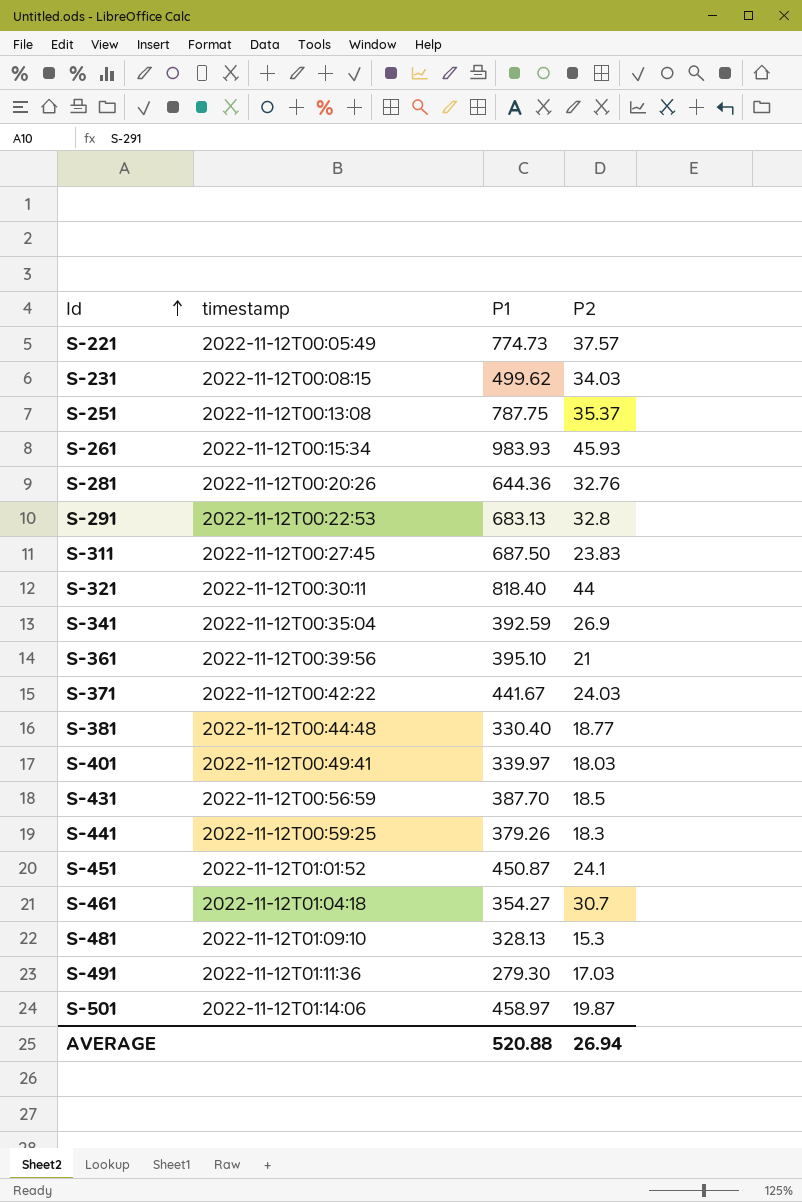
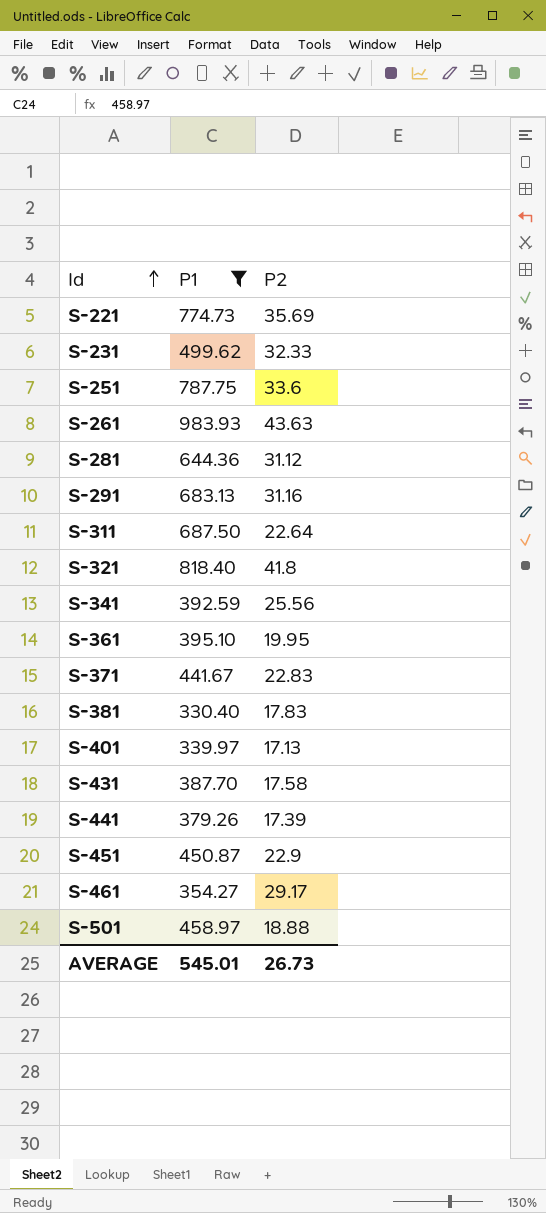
filter: none -> P1 >= 330.40
column timestamp | position: 2 -> none
S-221 | P2: 37.57 -> 35.69
S-231 | P2: 34.03 -> 32.33
S-251 | P2: 35.37 -> 33.6
S-261 | P2: 45.93 -> 43.63
S-281 | P2: 32.76 -> 31.12
S-291 | P2: 32.8 -> 31.16
S-311 | P2: 23.83 -> 22.64
S-321 | P2: 44 -> 41.8
S-341 | P2: 26.9 -> 25.56
S-361 | P2: 21 -> 19.95
S-371 | P2: 24.03 -> 22.83
S-381 | P2: 18.77 -> 17.83
S-401 | P2: 18.03 -> 17.13
S-431 | P2: 18.5 -> 17.58
S-441 | P2: 18.3 -> 17.39
S-451 | P2: 24.1 -> 22.9
S-461 | P2: 30.7 -> 29.17
S-501 | P2: 19.87 -> 18.88
AVERAGE | P1: 520.88 -> 545.01
AVERAGE | P2: 26.94 -> 26.73

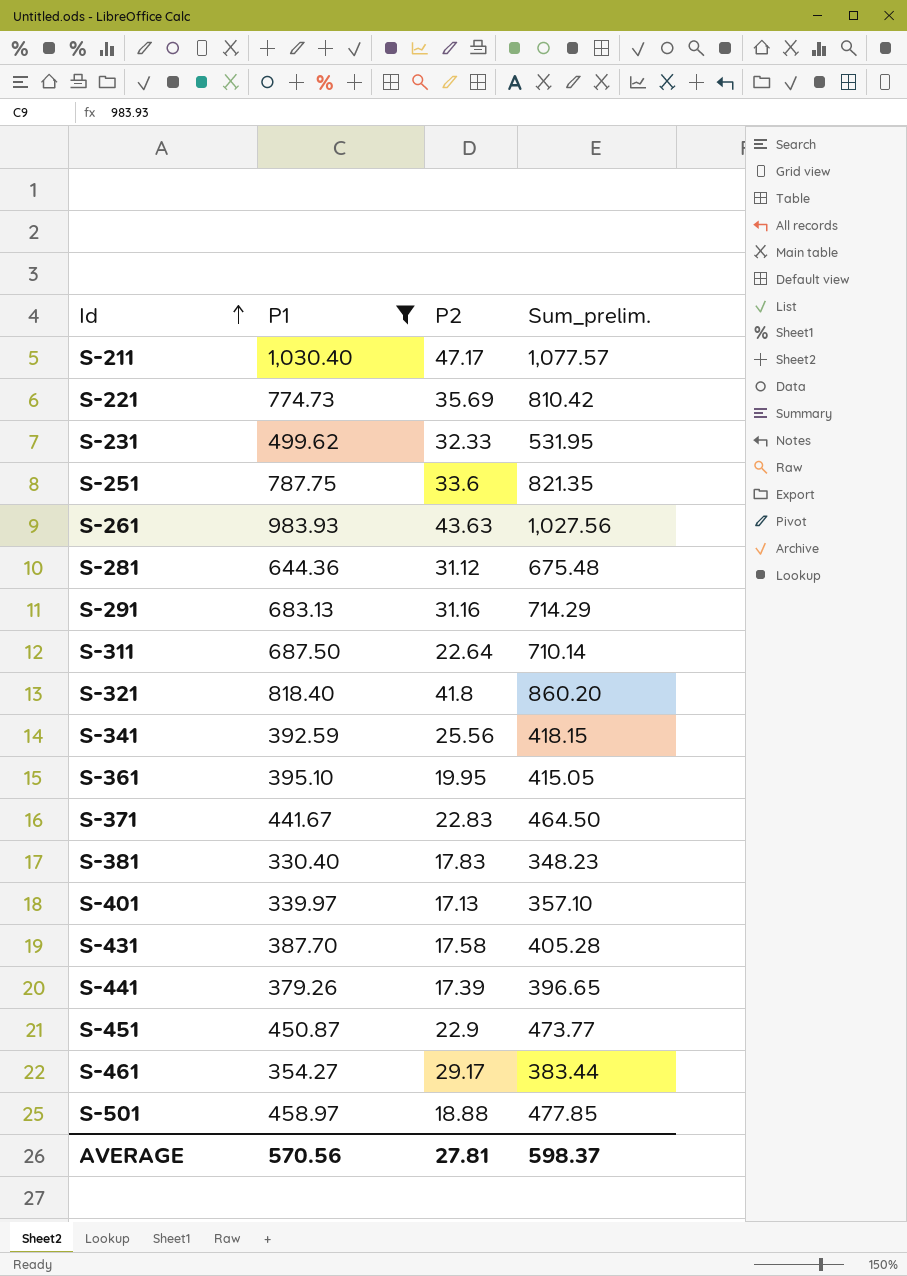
column Sum_prelim. | formula: none -> [P1] + [P2]
row S-211: none -> 1,030.40 | 47.17 | 1,077.57
AVERAGE | P1: 545.01 -> 570.56
AVERAGE | P2: 26.73 -> 27.81

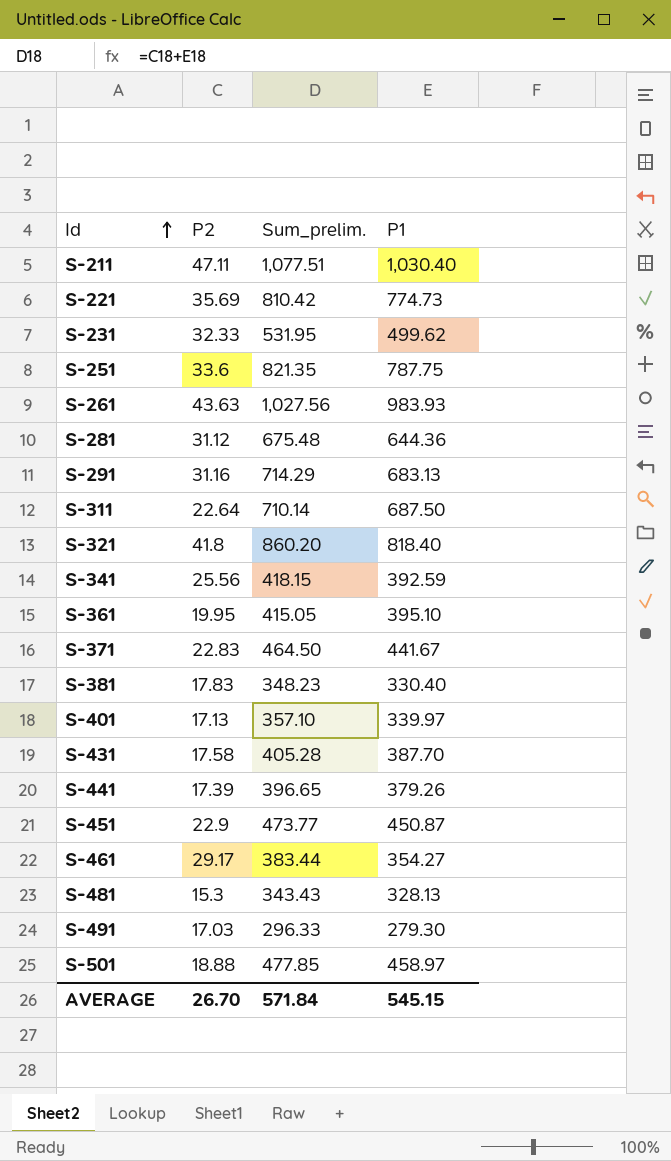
filter: P1 >= 330.40 -> none
column P1 | position: 2 -> 4
S-211 | P2: 47.17 -> 47.11
S-211 | Sum_prelim.: 1,077.57 -> 1,077.51
AVERAGE | P2: 27.81 -> 26.70
AVERAGE | Sum_prelim.: 598.37 -> 571.84
AVERAGE | P1: 570.56 -> 545.15

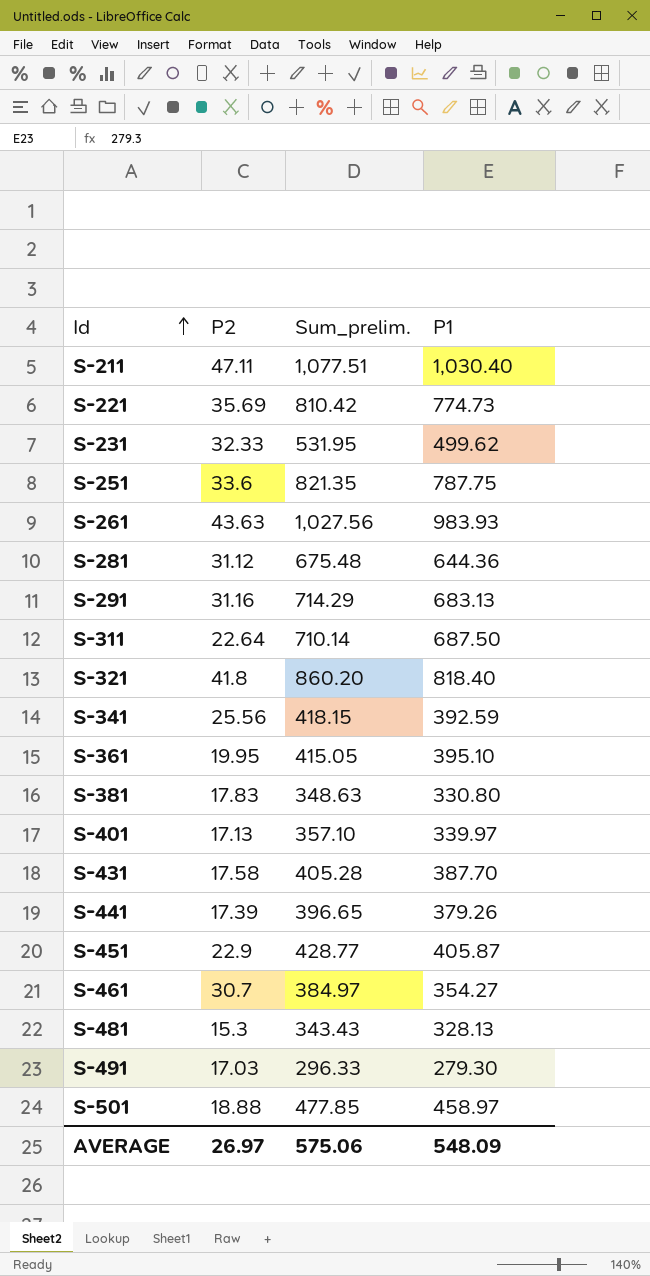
row S-371: 22.83 | 464.50 | 441.67 -> none
S-381 | Sum_prelim.: 348.23 -> 348.63
S-381 | P1: 330.40 -> 330.80
S-451 | Sum_prelim.: 473.77 -> 428.77
S-451 | P1: 450.87 -> 405.87
S-461 | P2: 29.17 -> 30.7
S-461 | Sum_prelim.: 383.44 -> 384.97
AVERAGE | P2: 26.70 -> 26.97
AVERAGE | Sum_prelim.: 571.84 -> 575.06
AVERAGE | P1: 545.15 -> 548.09

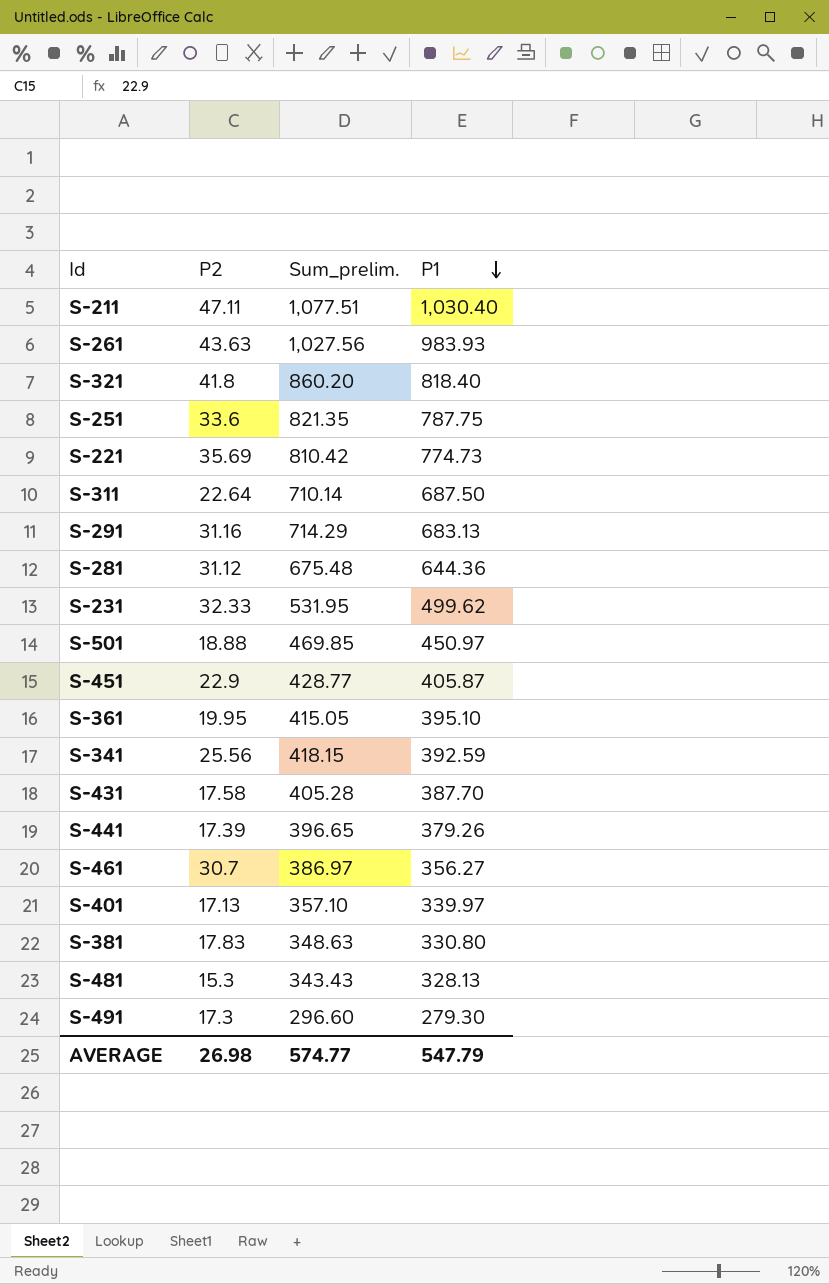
row order: Id ascending -> P1 descending
S-501 | Sum_prelim.: 477.85 -> 469.85
S-501 | P1: 458.97 -> 450.97
S-461 | Sum_prelim.: 384.97 -> 386.97
S-461 | P1: 354.27 -> 356.27
S-491 | P2: 17.03 -> 17.3
S-491 | Sum_prelim.: 296.33 -> 296.60
AVERAGE | P2: 26.97 -> 26.98
AVERAGE | Sum_prelim.: 575.06 -> 574.77
AVERAGE | P1: 548.09 -> 547.79

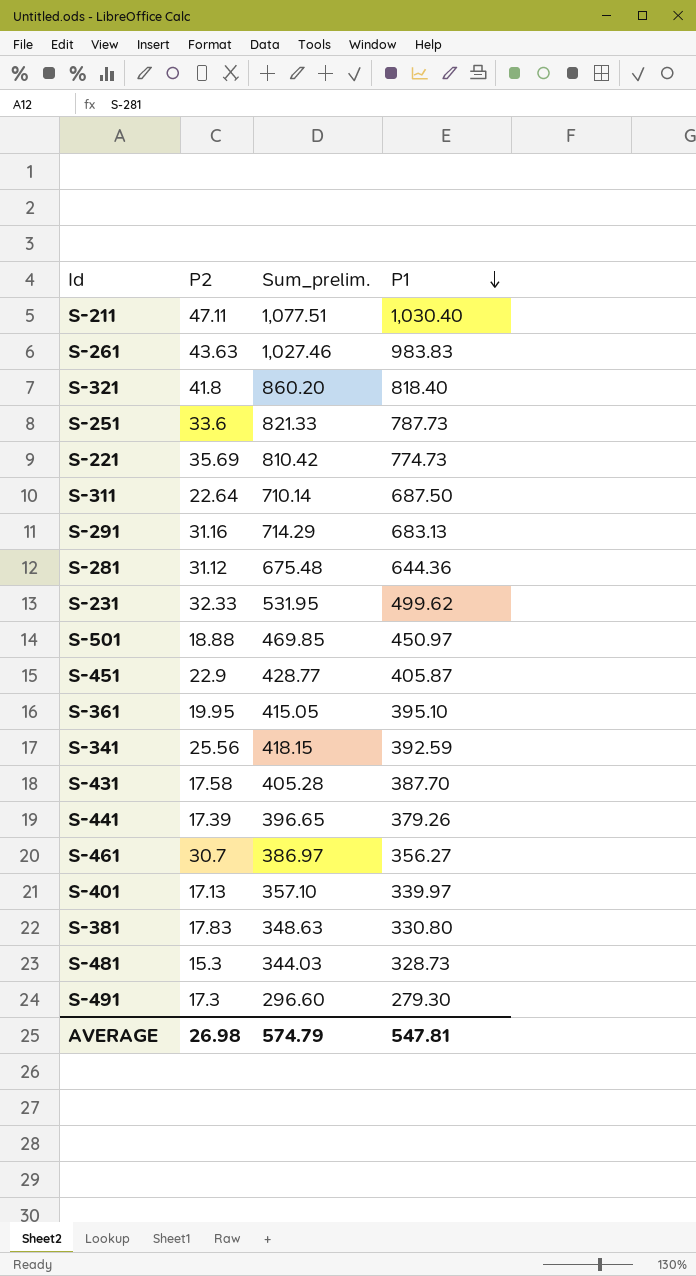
S-261 | Sum_prelim.: 1,027.56 -> 1,027.46
S-261 | P1: 983.93 -> 983.83
S-251 | Sum_prelim.: 821.35 -> 821.33
S-251 | P1: 787.75 -> 787.73
S-481 | Sum_prelim.: 343.43 -> 344.03
S-481 | P1: 328.13 -> 328.73
AVERAGE | Sum_prelim.: 574.77 -> 574.79
AVERAGE | P1: 547.79 -> 547.81

